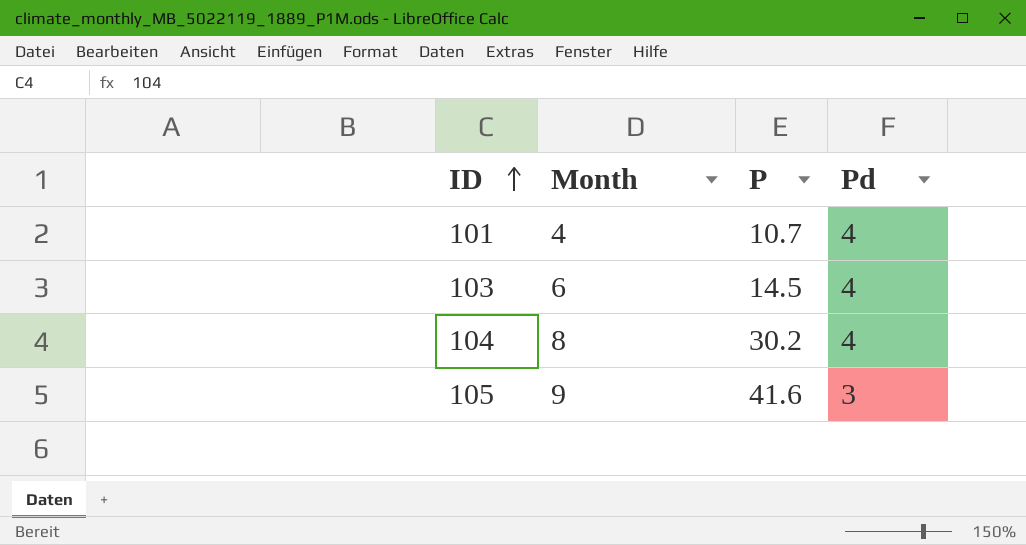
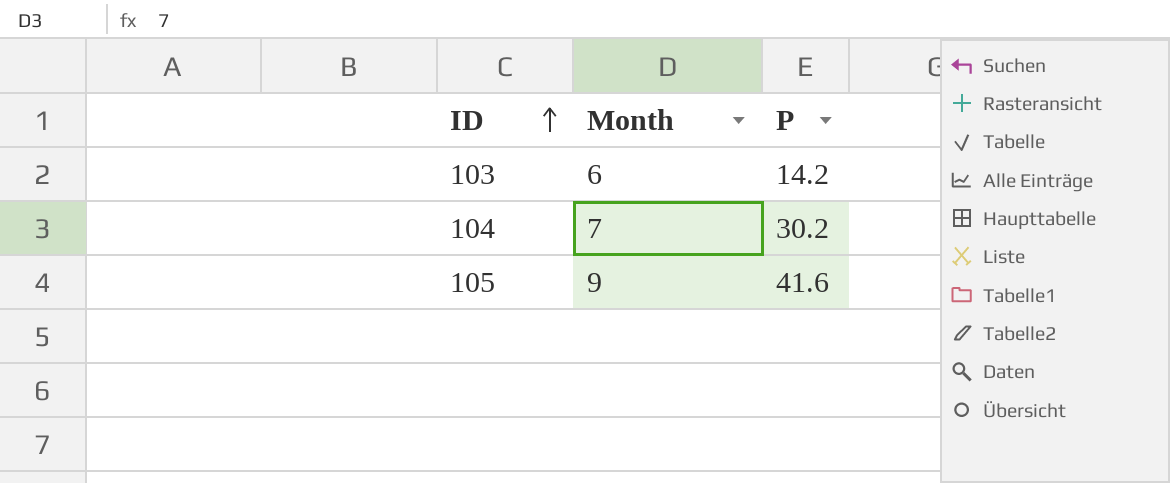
column Pd | position: 4 -> none
row 101: 4 | 10.7 | 4 -> none
103 | P: 14.5 -> 14.2
104 | Month: 8 -> 7

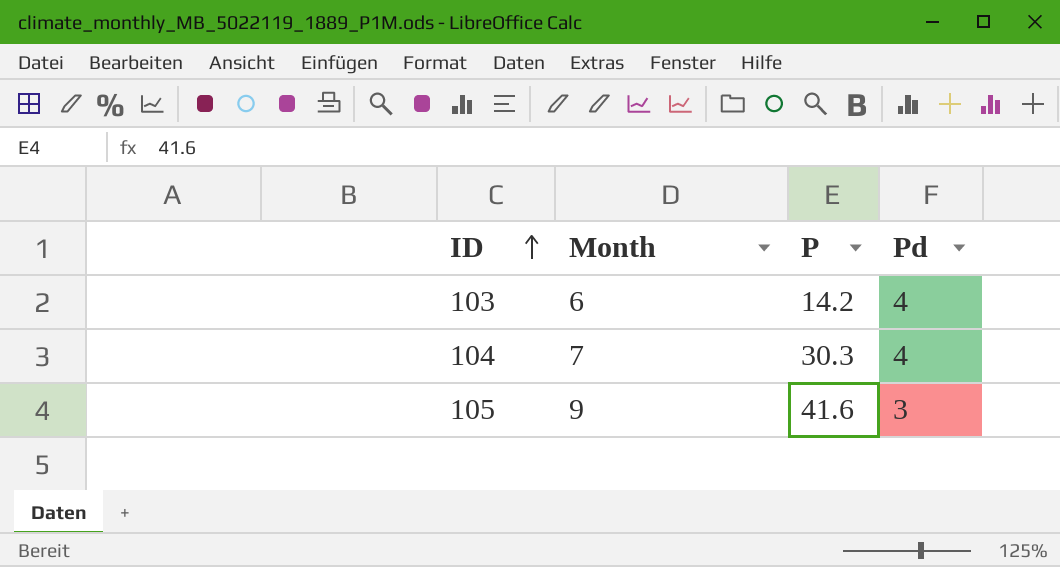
column Pd | position: none -> 4
104 | P: 30.2 -> 30.3

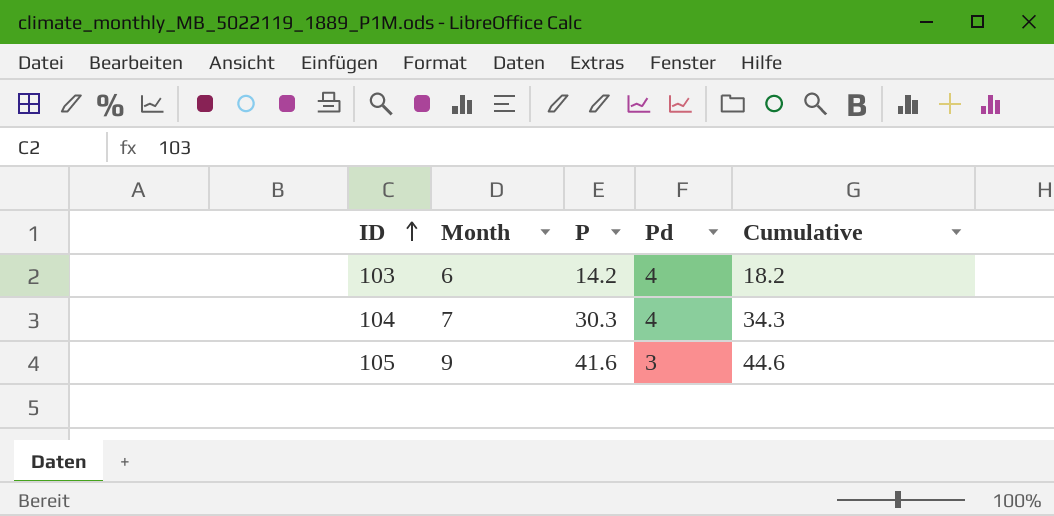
column Cumulative | formula: none -> [P] + [Pd]

